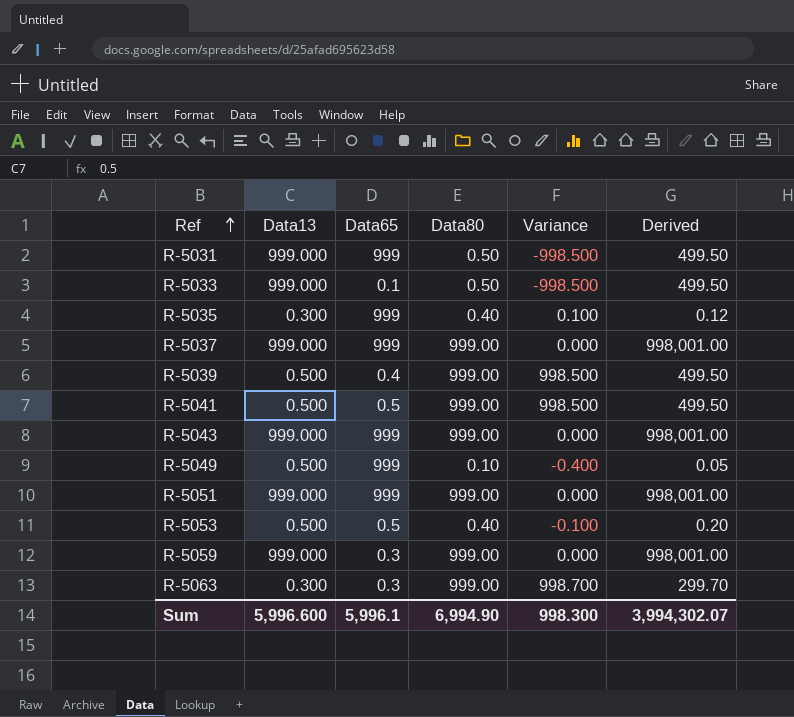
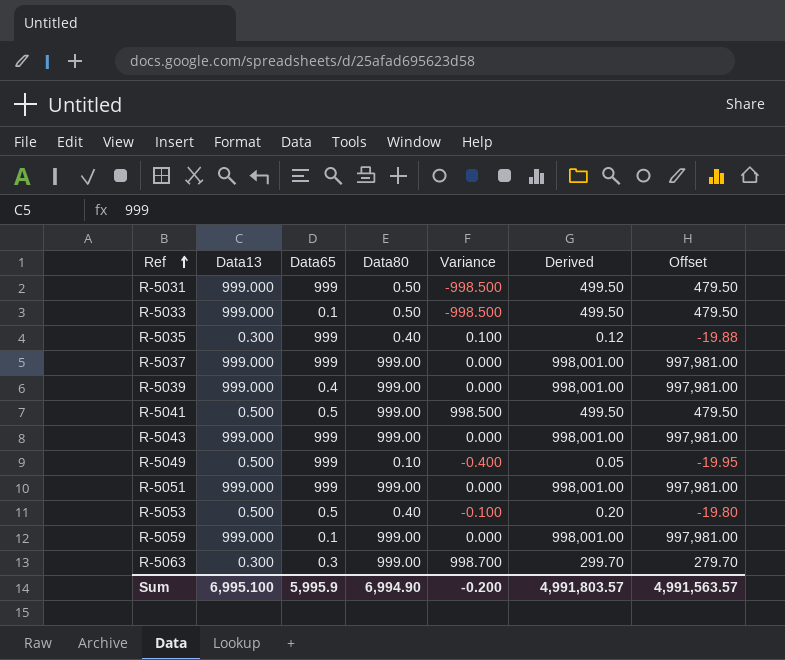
column Offset | formula: none -> [Derived] - 20
R-5039 | Data13: 0.500 -> 999.000
R-5039 | Variance: 998.500 -> 0.000
R-5039 | Derived: 499.50 -> 998,001.00
R-5059 | Data65: 0.3 -> 0.1
Sum | Data13: 5,996.600 -> 6,995.100
Sum | Data65: 5,996.1 -> 5,995.9
Sum | Variance: 998.300 -> -0.200
Sum | Derived: 3,994,302.07 -> 4,991,803.57

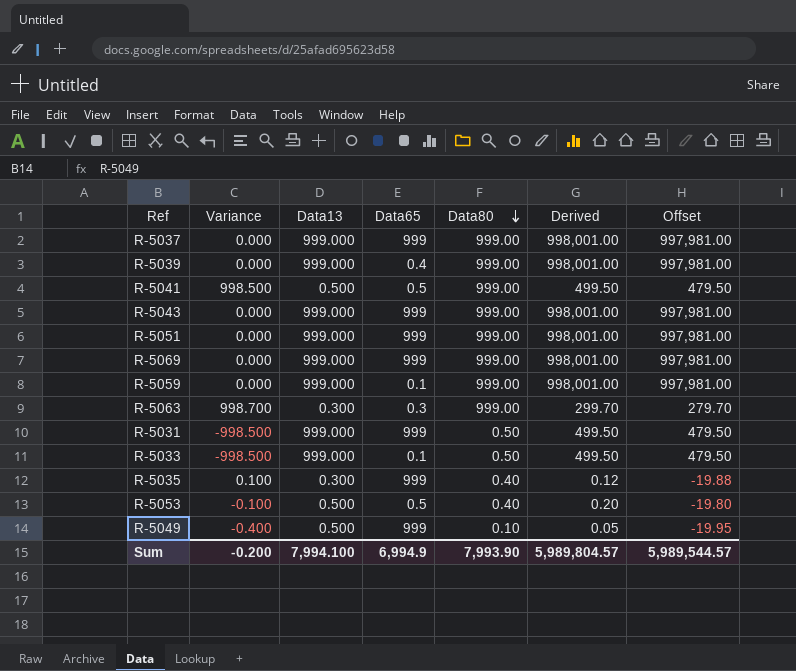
row order: Ref ascending -> Data80 descending
column Variance | position: 5 -> 2
row R-5069: none -> 0.000 | 999.000 | 999 | 999.00 | 998,001.00 | 997,981.00
Sum | Data13: 6,995.100 -> 7,994.100
Sum | Data65: 5,995.9 -> 6,994.9
Sum | Data80: 6,994.90 -> 7,993.90
Sum | Derived: 4,991,803.57 -> 5,989,804.57
Sum | Offset: 4,991,563.57 -> 5,989,544.57

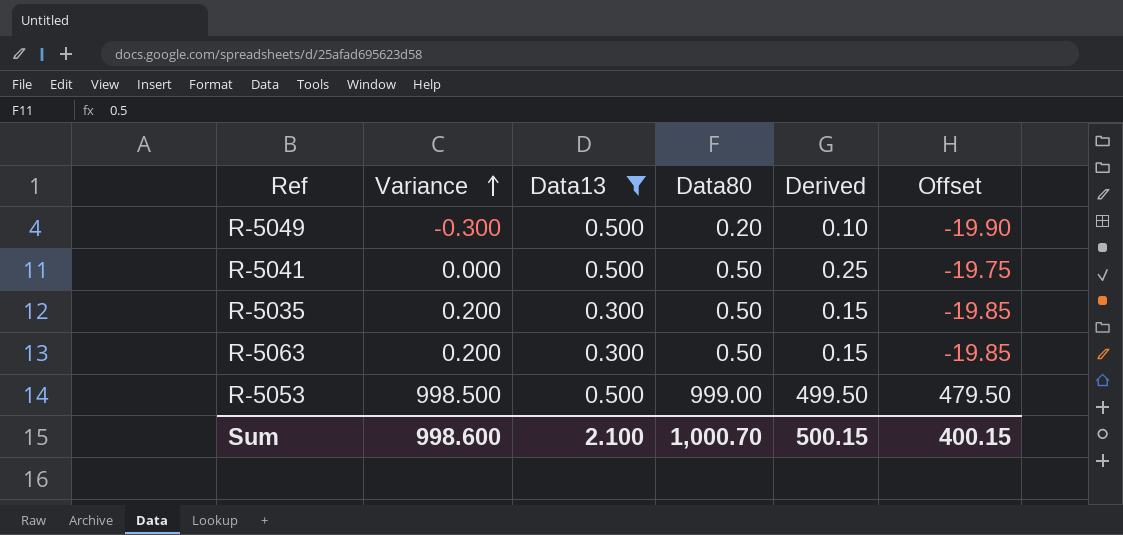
filter: none -> Data13 != 999.000
row order: Data80 descending -> Variance ascending
column Data65 | position: 4 -> none
R-5049 | Variance: -0.400 -> -0.300
R-5049 | Data80: 0.10 -> 0.20
R-5049 | Derived: 0.05 -> 0.10
R-5049 | Offset: -19.95 -> -19.90
R-5041 | Variance: 998.500 -> 0.000
R-5041 | Data80: 999.00 -> 0.50
R-5041 | Derived: 499.50 -> 0.25
R-5041 | Offset: 479.50 -> -19.75
R-5035 | Variance: 0.100 -> 0.200
R-5035 | Data80: 0.40 -> 0.50
R-5035 | Derived: 0.12 -> 0.15
R-5035 | Offset: -19.88 -> -19.85
R-5063 | Variance: 998.700 -> 0.200
R-5063 | Data80: 999.00 -> 0.50
R-5063 | Derived: 299.70 -> 0.15
R-5063 | Offset: 279.70 -> -19.85
R-5053 | Variance: -0.100 -> 998.500
R-5053 | Data80: 0.40 -> 999.00
R-5053 | Derived: 0.20 -> 499.50
R-5053 | Offset: -19.80 -> 479.50
Sum | Variance: -0.200 -> 998.600
Sum | Data13: 7,994.100 -> 2.100
Sum | Data80: 7,993.90 -> 1,000.70
Sum | Derived: 5,989,804.57 -> 500.15
Sum | Offset: 5,989,544.57 -> 400.15

